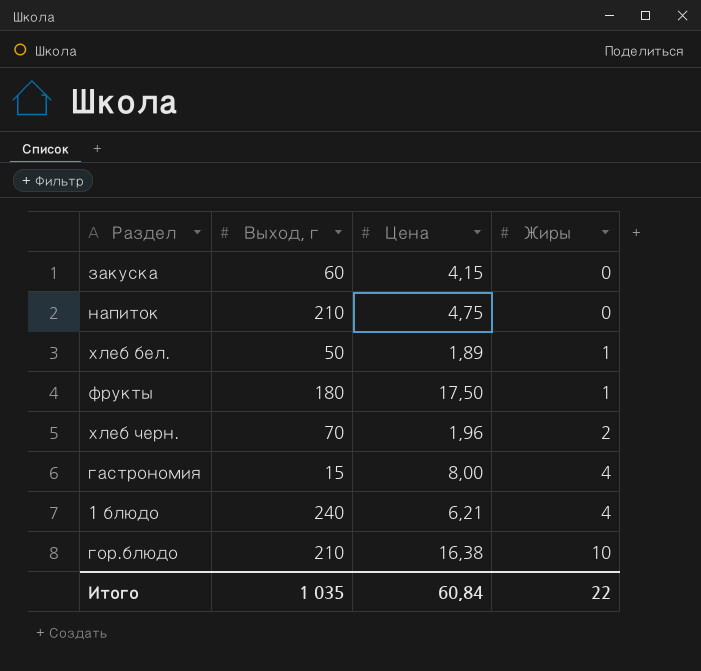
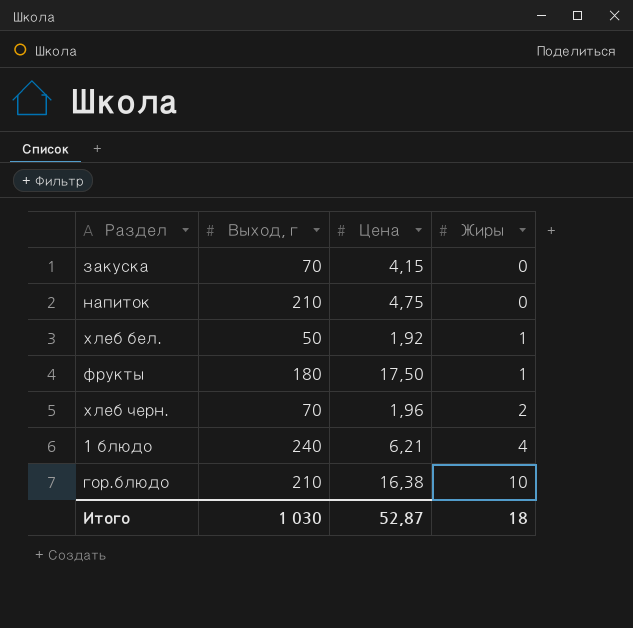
row гастрономия: 15 | 8,00 | 4 -> none
закуска | Выход, г: 60 -> 70
хлеб бел. | Цена: 1,89 -> 1,92
Итого | Выход, г: 1 035 -> 1 030
Итого | Цена: 60,84 -> 52,87
Итого | Жиры: 22 -> 18

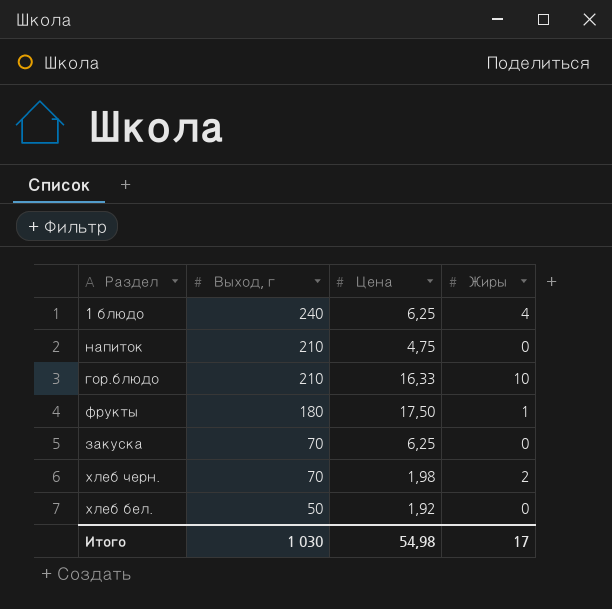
row order: Жиры ascending -> Выход, г descending
1 блюдо | Цена: 6,21 -> 6,25
гор.блюдо | Цена: 16,38 -> 16,33
закуска | Цена: 4,15 -> 6,25
хлеб черн. | Цена: 1,96 -> 1,98
хлеб бел. | Жиры: 1 -> 0
Итого | Цена: 52,87 -> 54,98
Итого | Жиры: 18 -> 17

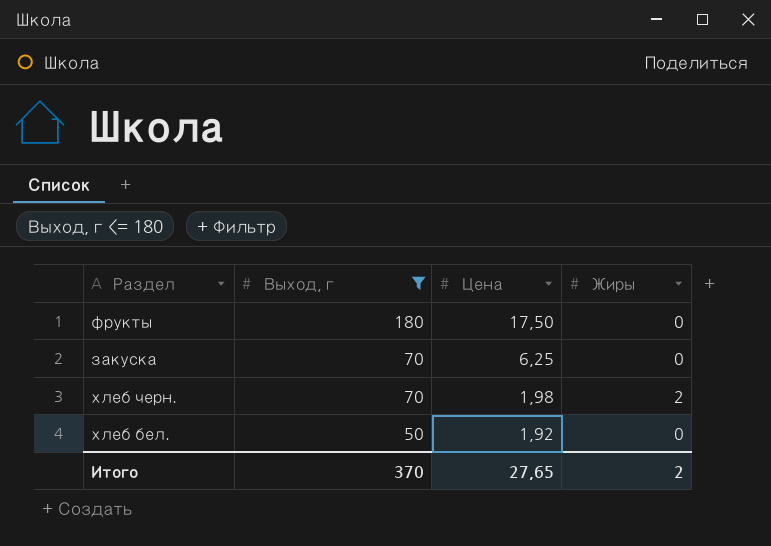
filter: none -> Выход, г <= 180
фрукты | Жиры: 1 -> 0
Итого | Выход, г: 1 030 -> 370
Итого | Цена: 54,98 -> 27,65
Итого | Жиры: 17 -> 2

